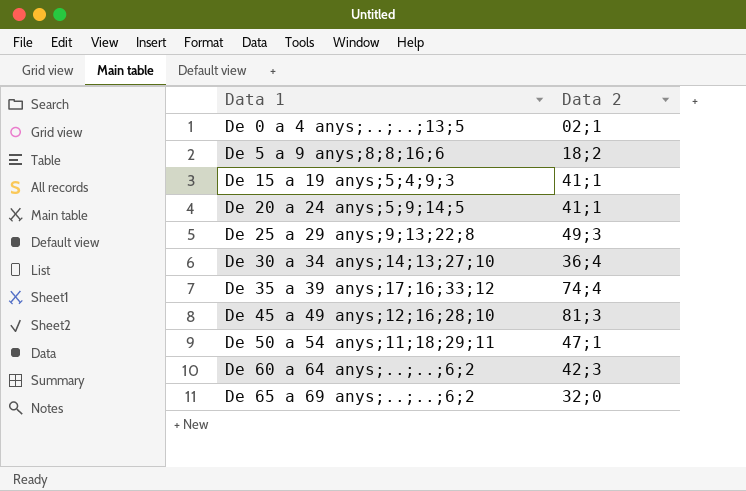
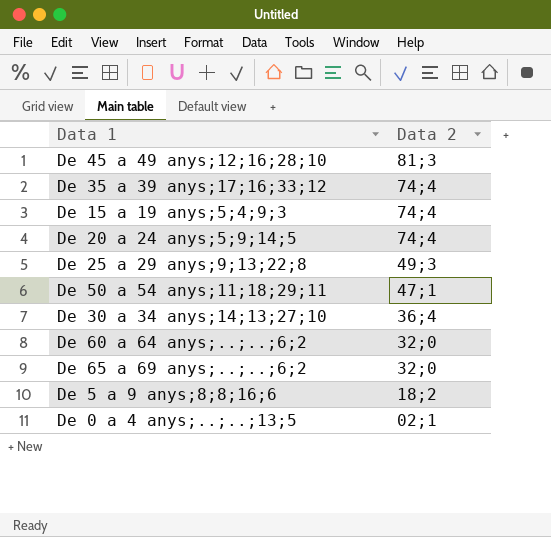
row order: Data 1 ascending -> Data 2 descending
De 15 a 19 anys;5;4;9;3 | Data 2: 41;1 -> 74;4
De 20 a 24 anys;5;9;14;5 | Data 2: 41;1 -> 74;4
De 60 a 64 anys;..;..;6;2 | Data 2: 42;3 -> 32;0

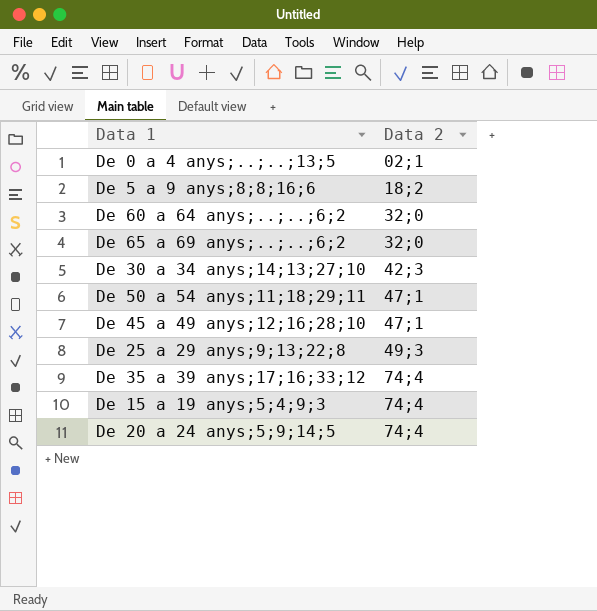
row order: Data 2 descending -> Data 2 ascending
De 30 a 34 anys;14;13;27;10 | Data 2: 36;4 -> 42;3
De 45 a 49 anys;12;16;28;10 | Data 2: 81;3 -> 47;1

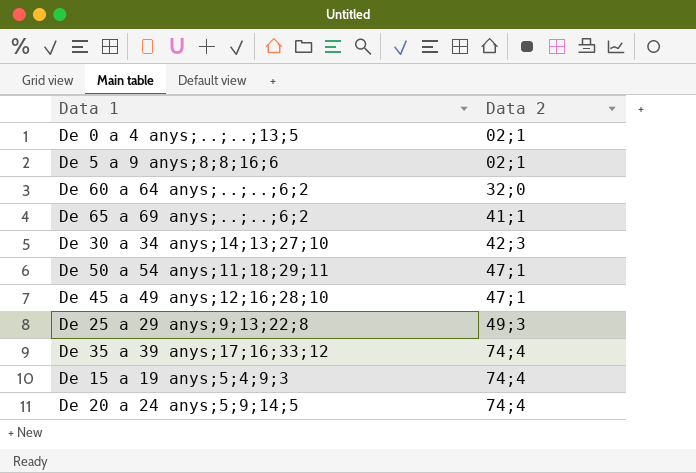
De 5 a 9 anys;8;8;16;6 | Data 2: 18;2 -> 02;1
De 65 a 69 anys;..;..;6;2 | Data 2: 32;0 -> 41;1

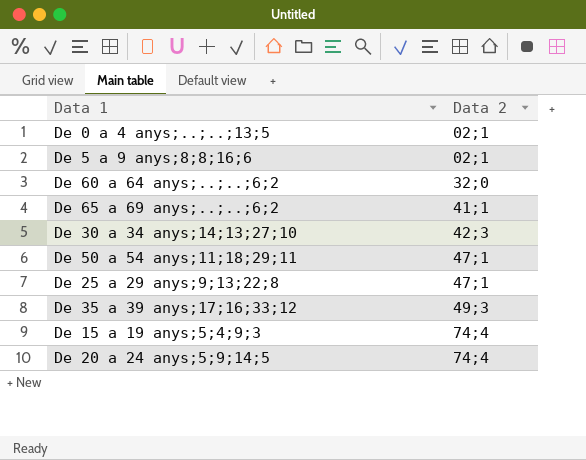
row De 45 a 49 anys;12;16;28;10: 47;1 -> none
De 25 a 29 anys;9;13;22;8 | Data 2: 49;3 -> 47;1
De 35 a 39 anys;17;16;33;12 | Data 2: 74;4 -> 49;3

